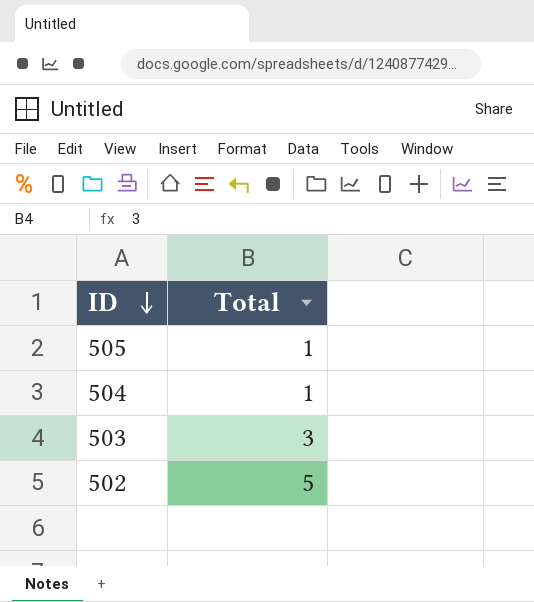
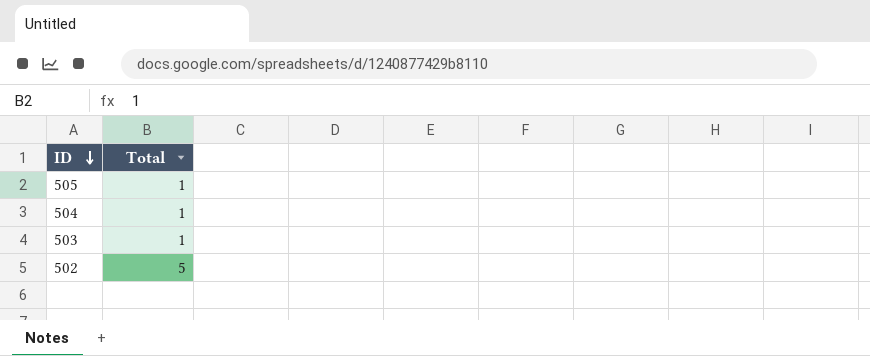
503 | Total: 3 -> 1

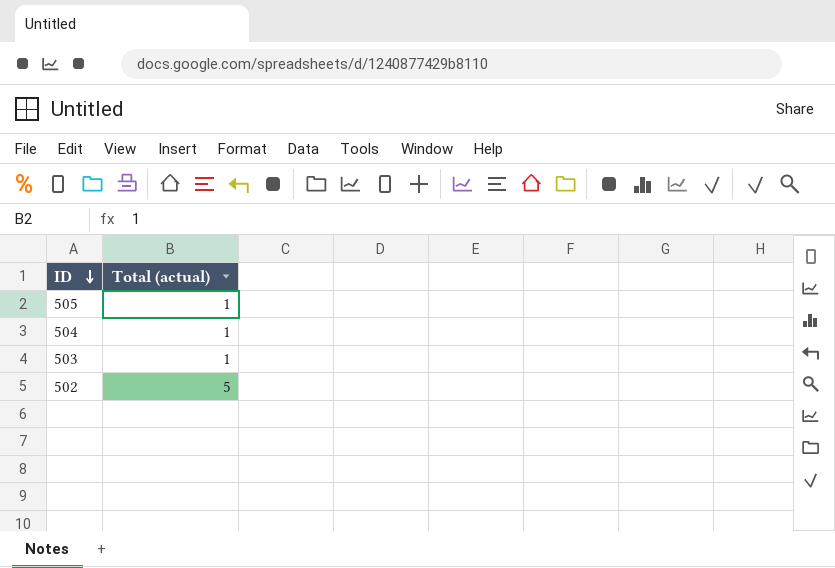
column name: Total -> Total (actual)

